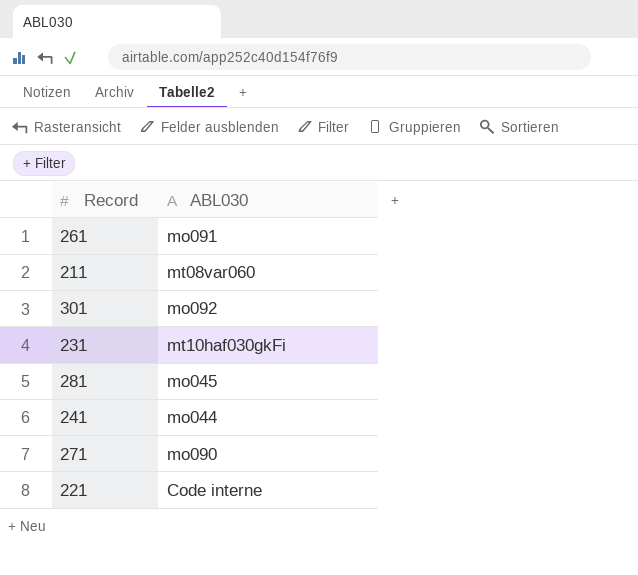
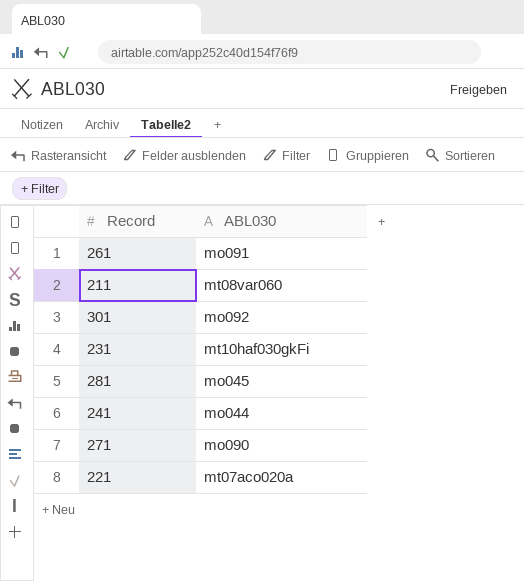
221 | ABL030: Code interne -> mt07aco020a

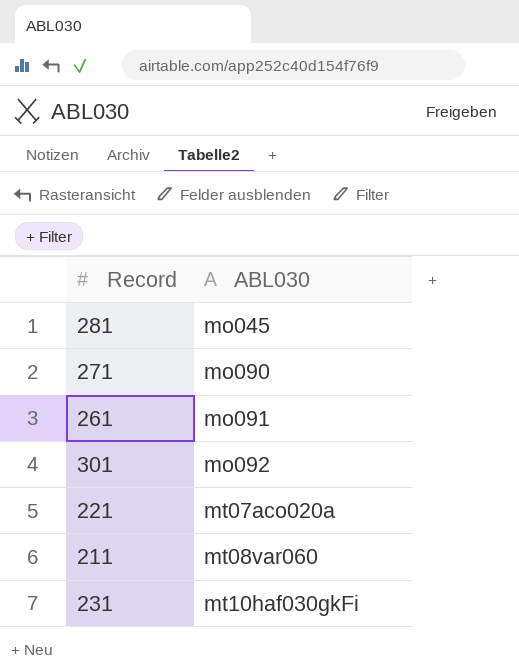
row order: none -> ABL030 ascending
row 241: mo044 -> none

